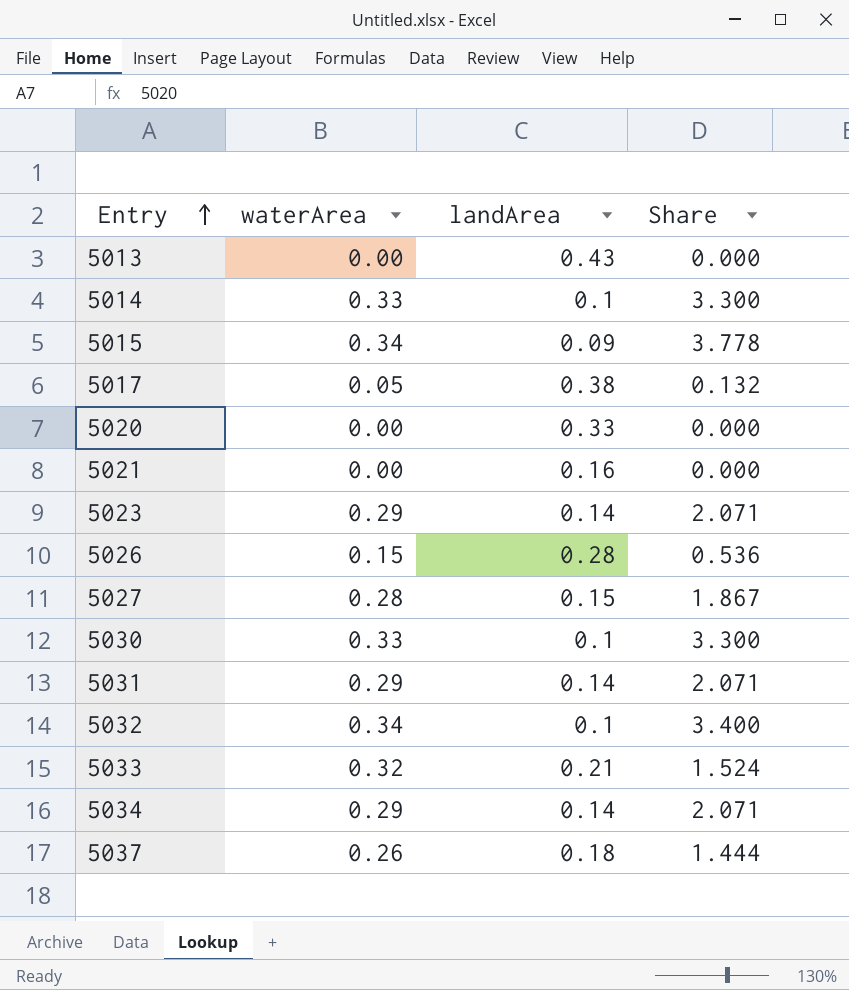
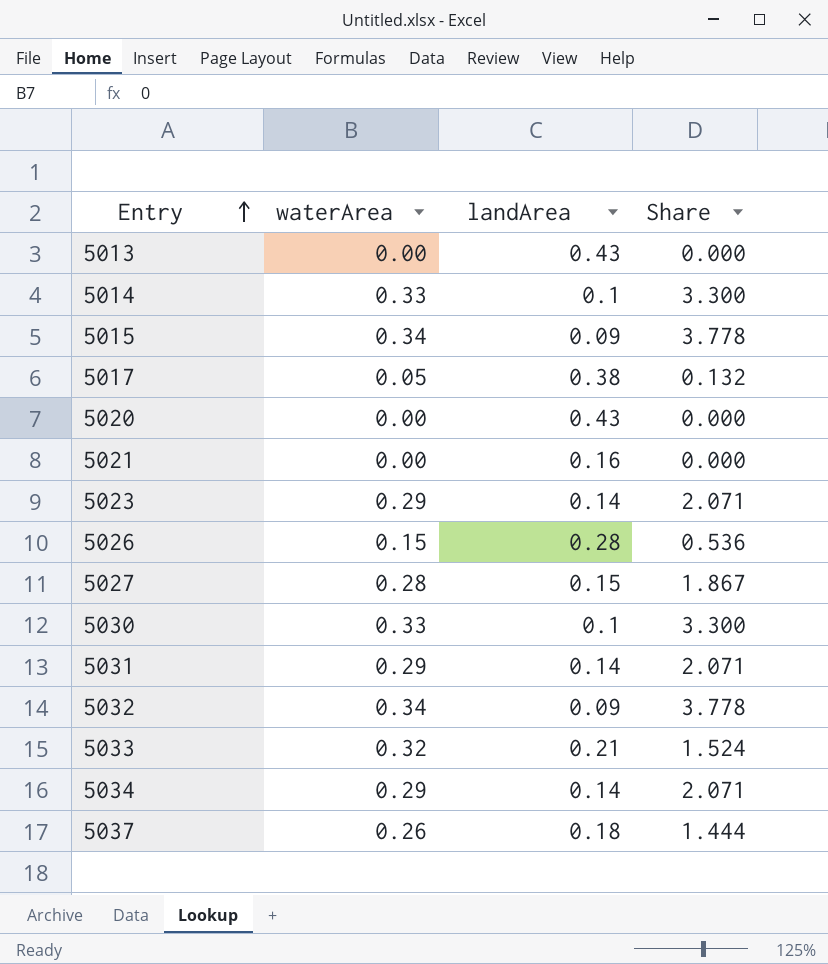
5020 | landArea: 0.33 -> 0.43
5032 | landArea: 0.1 -> 0.09
5032 | Share: 3.400 -> 3.778

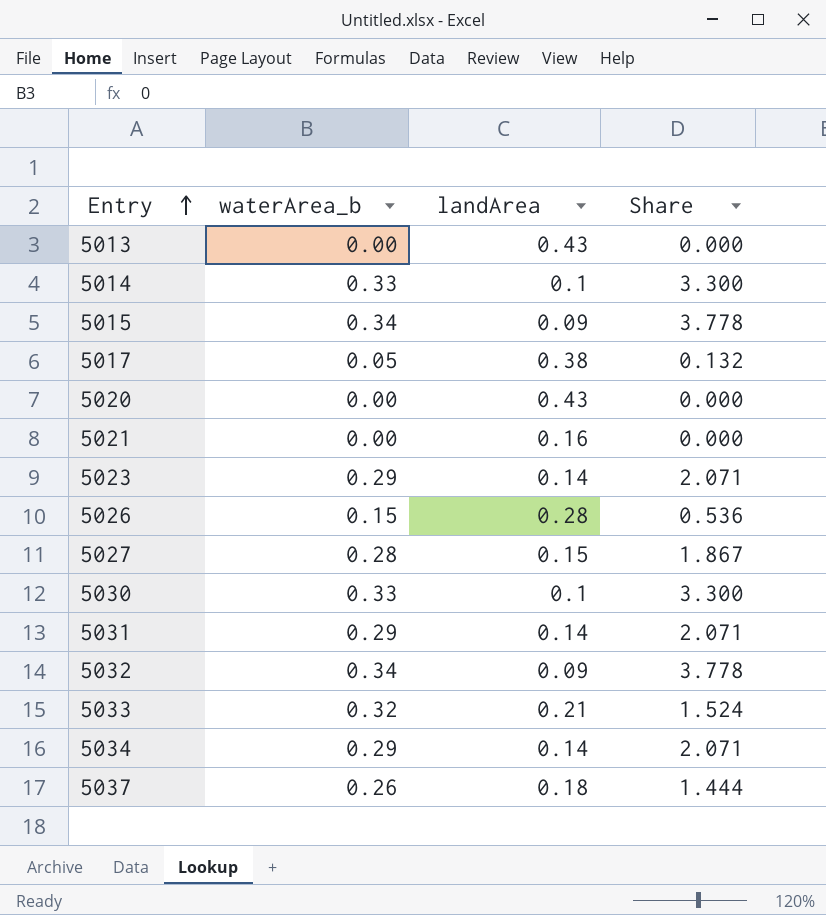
column name: waterArea -> waterArea_b

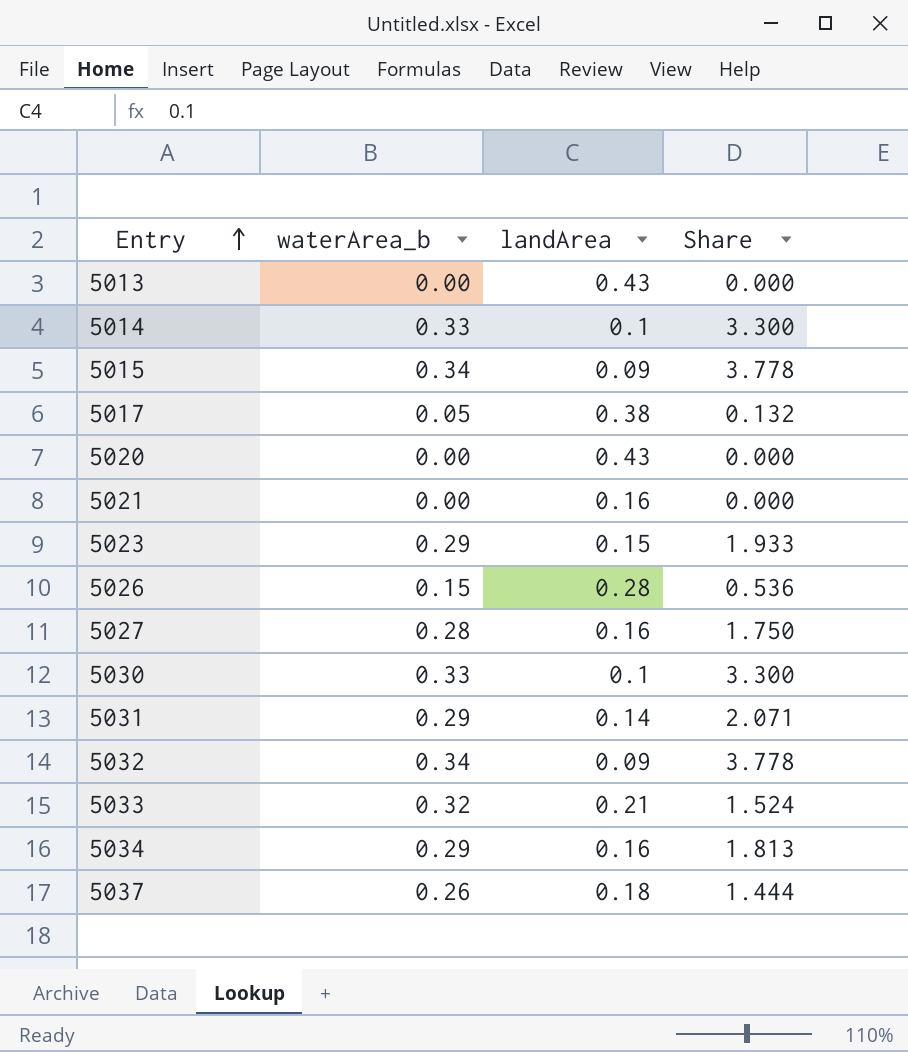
5023 | landArea: 0.14 -> 0.15
5023 | Share: 2.071 -> 1.933
5027 | landArea: 0.15 -> 0.16
5027 | Share: 1.867 -> 1.750
5034 | landArea: 0.14 -> 0.16
5034 | Share: 2.071 -> 1.813

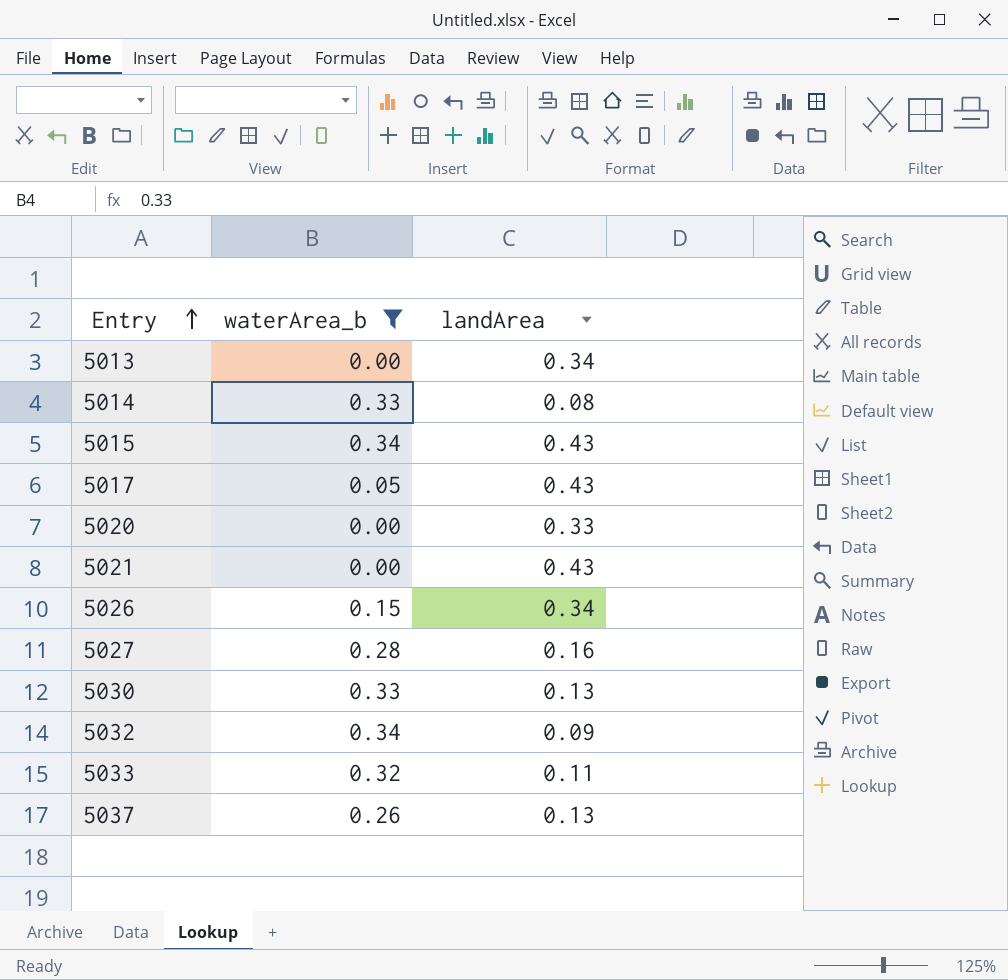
filter: none -> waterArea_b != 0.29
column Share | formula: [waterArea_b] / [landArea] -> none
5013 | landArea: 0.43 -> 0.34
5014 | landArea: 0.1 -> 0.08
5015 | landArea: 0.09 -> 0.43
5017 | landArea: 0.38 -> 0.43
5020 | landArea: 0.43 -> 0.33
5021 | landArea: 0.16 -> 0.43
5026 | landArea: 0.28 -> 0.34
5030 | landArea: 0.1 -> 0.13
5033 | landArea: 0.21 -> 0.11
5037 | landArea: 0.18 -> 0.13

